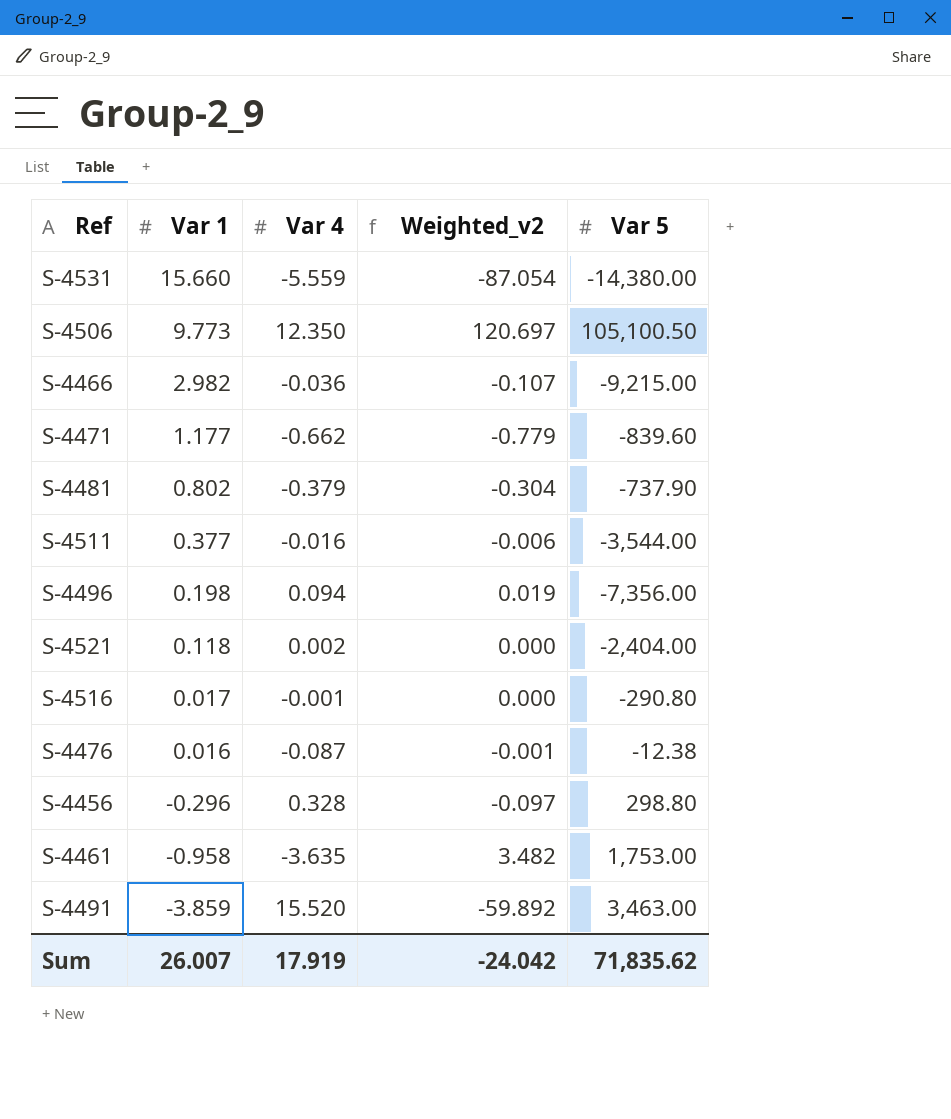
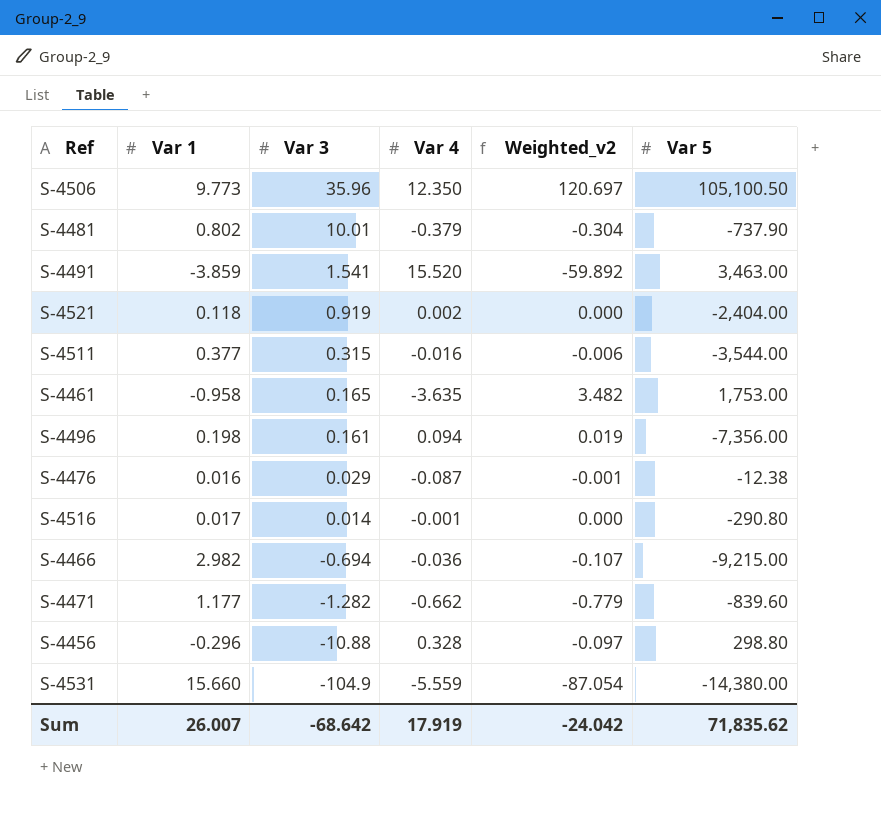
row order: Var 1 descending -> Var 3 descending
column Var 3 | position: none -> 3

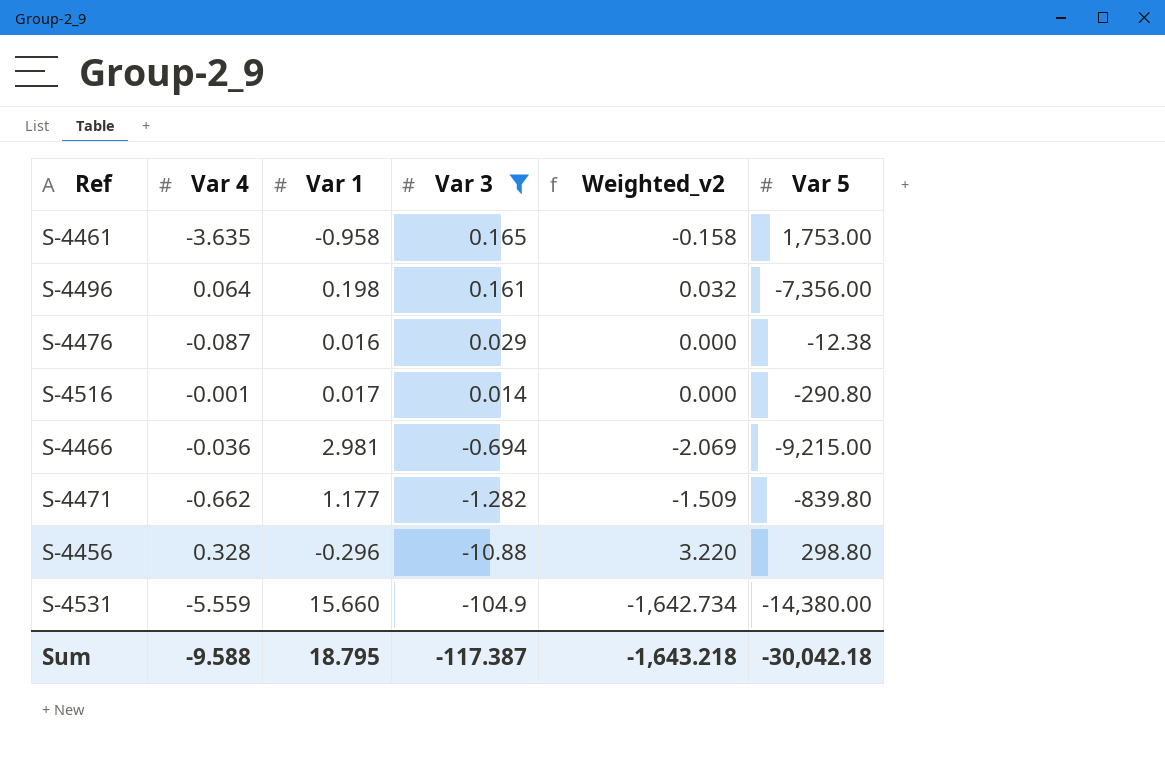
filter: none -> Var 3 <= 0.165
column Var 4 | position: 4 -> 2
column Weighted_v2 | formula: [Var 1] * [Var 4] -> [Var 1] * [Var 3]
S-4496 | Var 4: 0.094 -> 0.064
S-4466 | Var 1: 2.982 -> 2.981
S-4471 | Var 5: -839.60 -> -839.80
Sum | Var 4: 17.919 -> -9.588
Sum | Var 1: 26.007 -> 18.795
Sum | Var 3: -68.642 -> -117.387
Sum | Weighted_v2: -24.042 -> -1,643.218
Sum | Var 5: 71,835.62 -> -30,042.18

